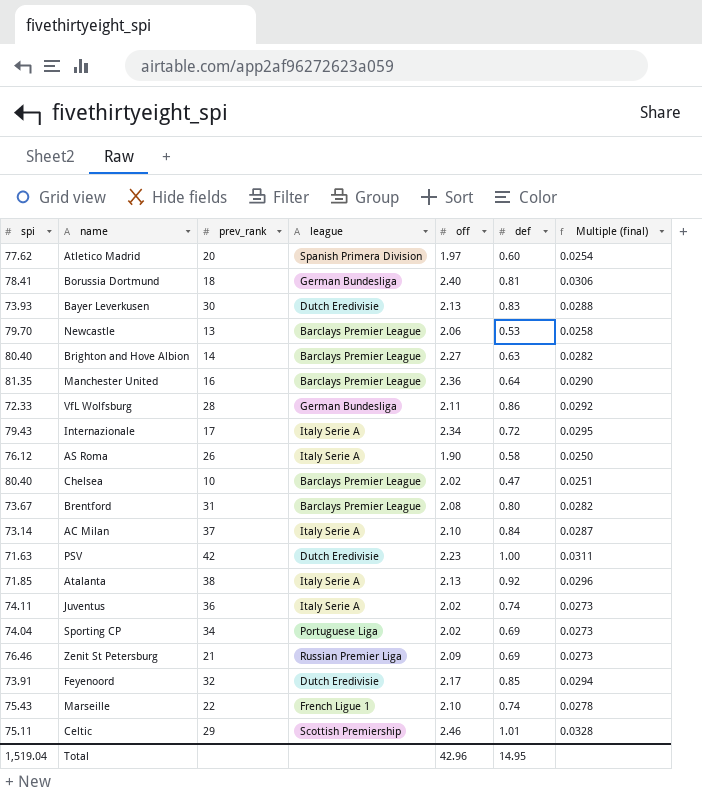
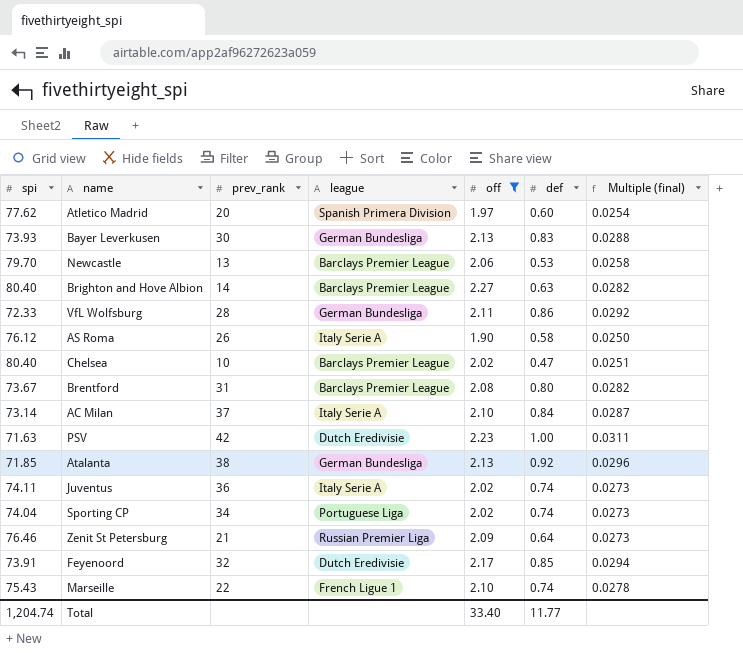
filter: none -> off <= 2.27
Bayer Leverkusen | league: Dutch Eredivisie -> German Bundesliga
Atalanta | league: Italy Serie A -> German Bundesliga
Sporting CP | def: 0.69 -> 0.74
Zenit St Petersburg | def: 0.69 -> 0.64
Total | spi: 1,519.04 -> 1,204.74
Total | off: 42.96 -> 33.40
Total | def: 14.95 -> 11.77

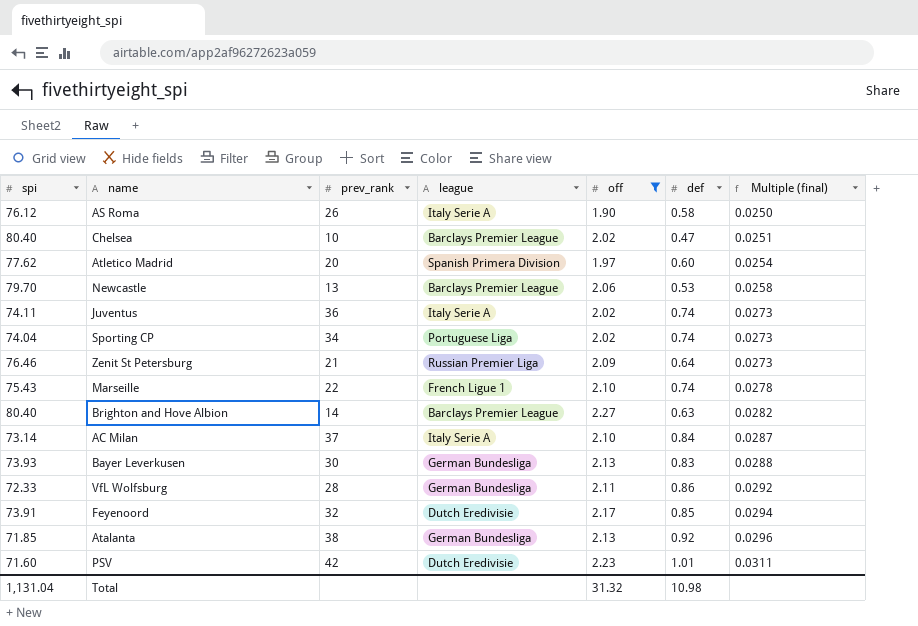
row order: none -> Multiple (final) ascending
row Brentford: 73.67 | 31 | Barclays Premier League | 2.08 | 0.80 | 0.0282 -> none
PSV | spi: 71.63 -> 71.60
PSV | def: 1.00 -> 1.01
Total | spi: 1,204.74 -> 1,131.04
Total | off: 33.40 -> 31.32
Total | def: 11.77 -> 10.98

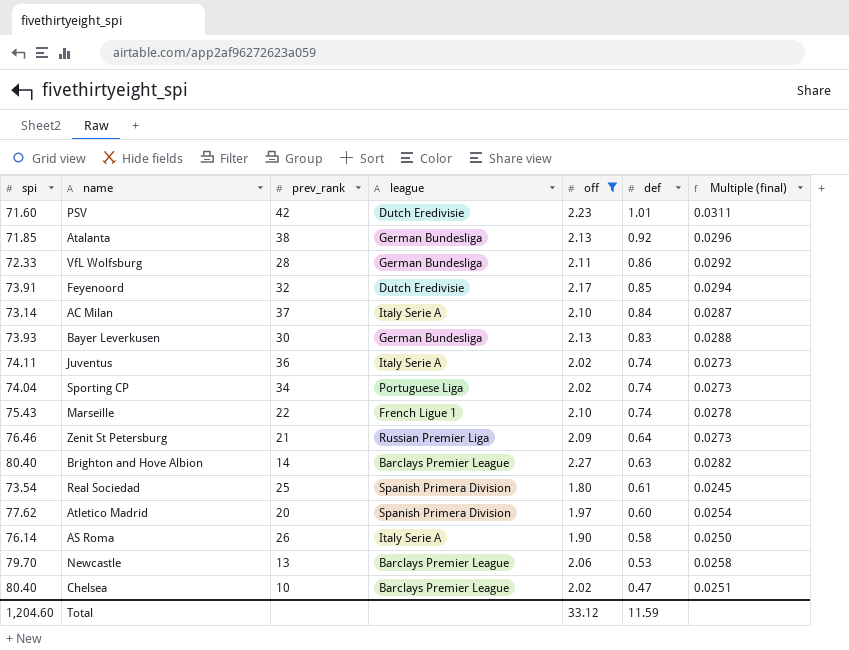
row order: Multiple (final) ascending -> def descending
row Real Sociedad: none -> 73.54 | 25 | Spanish Primera Division | 1.80 | 0.61 | 0.0245
AS Roma | spi: 76.12 -> 76.14
Total | spi: 1,131.04 -> 1,204.60
Total | off: 31.32 -> 33.12
Total | def: 10.98 -> 11.59

